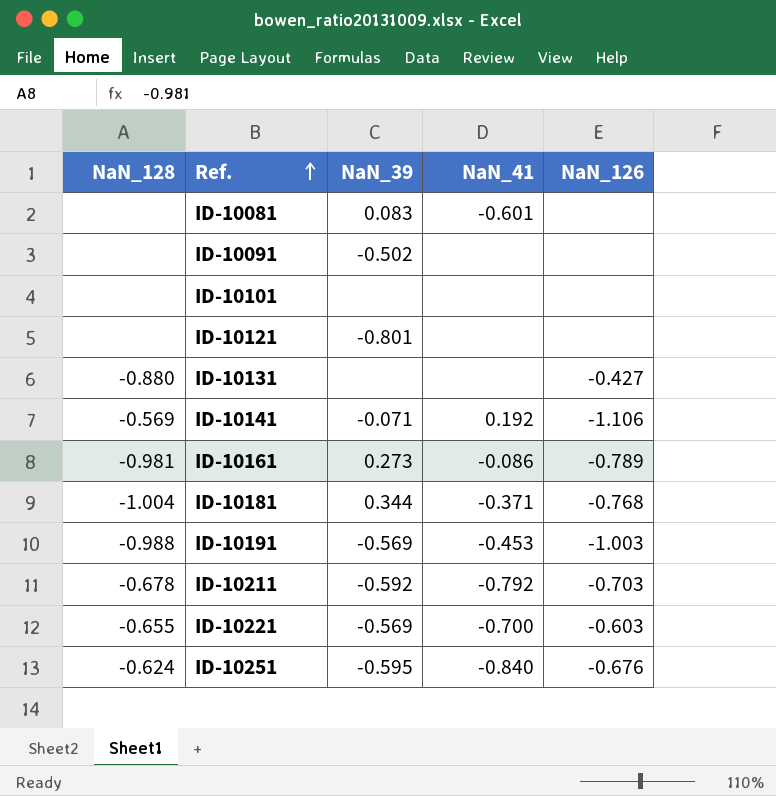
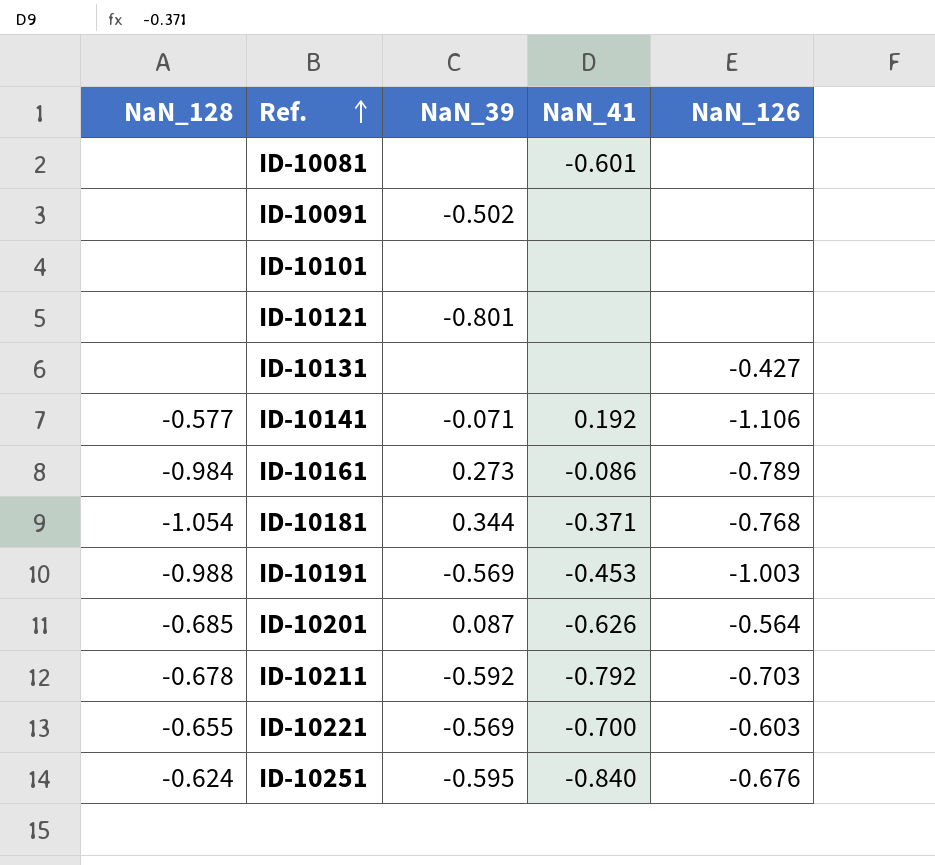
ID-10081 | NaN_39: 0.083 -> none
ID-10131 | NaN_128: -0.880 -> none
ID-10141 | NaN_128: -0.569 -> -0.577
ID-10161 | NaN_128: -0.981 -> -0.984
ID-10181 | NaN_128: -1.004 -> -1.054
row ID-10201: none -> -0.685 | 0.087 | -0.626 | -0.564

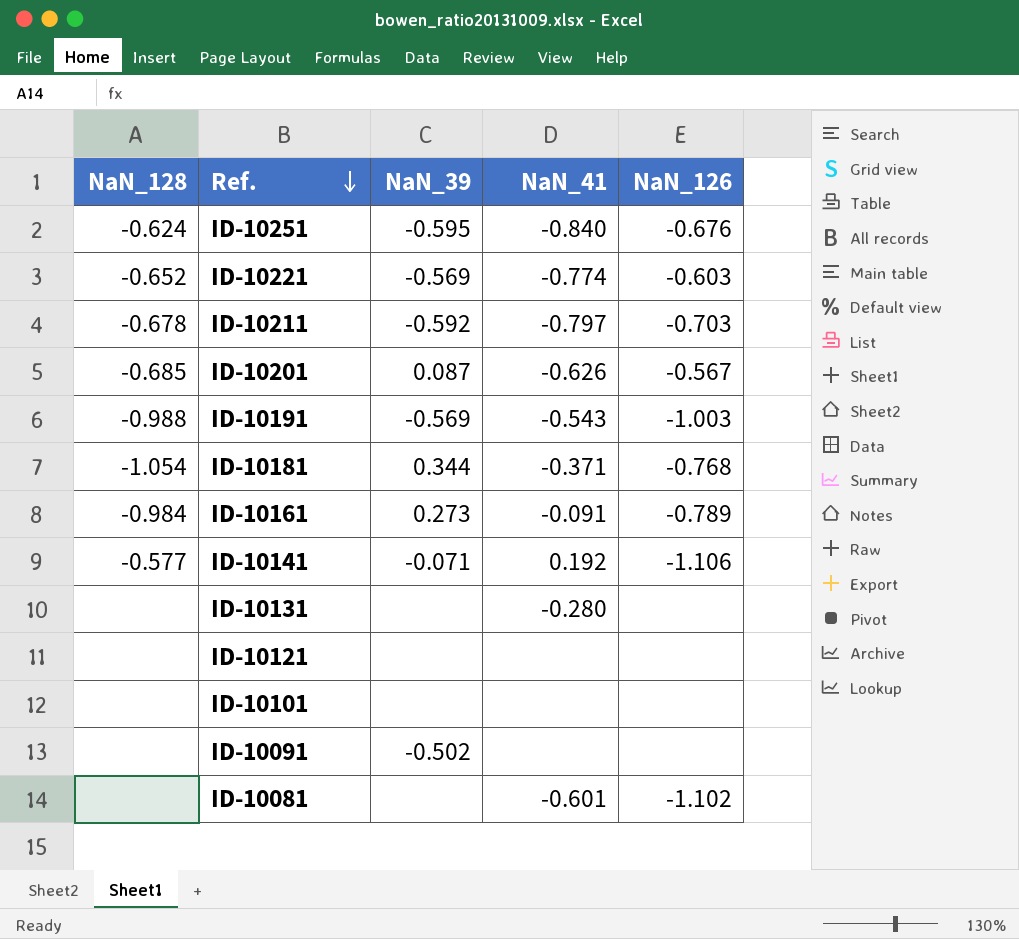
row order: Ref. ascending -> Ref. descending
ID-10221 | NaN_128: -0.655 -> -0.652
ID-10221 | NaN_41: -0.700 -> -0.774
ID-10211 | NaN_41: -0.792 -> -0.797
ID-10201 | NaN_126: -0.564 -> -0.567
ID-10191 | NaN_41: -0.453 -> -0.543
ID-10161 | NaN_41: -0.086 -> -0.091
ID-10131 | NaN_41: none -> -0.280
ID-10131 | NaN_126: -0.427 -> none
ID-10121 | NaN_39: -0.801 -> none
ID-10081 | NaN_126: none -> -1.102

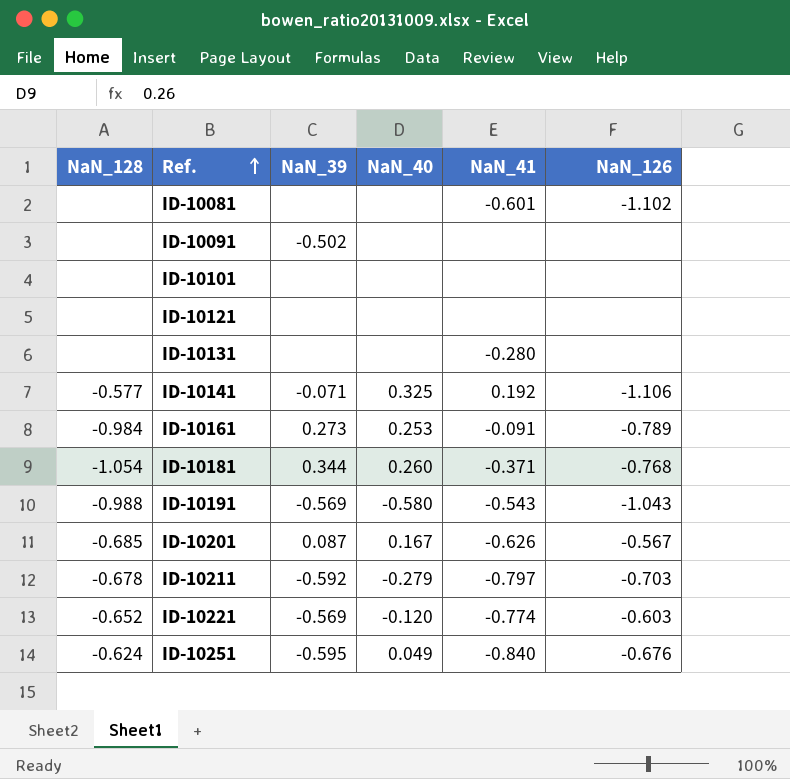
row order: Ref. descending -> Ref. ascending
column NaN_40 | position: none -> 4
ID-10191 | NaN_126: -1.003 -> -1.043

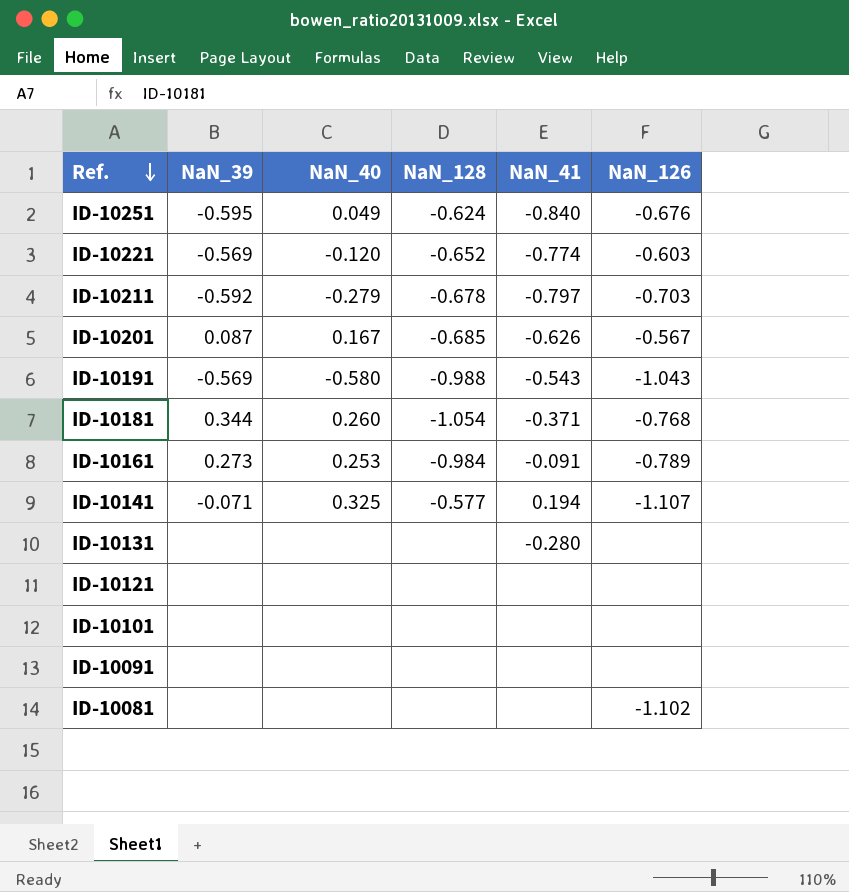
row order: Ref. ascending -> Ref. descending
column NaN_128 | position: 1 -> 4
ID-10141 | NaN_41: 0.192 -> 0.194
ID-10141 | NaN_126: -1.106 -> -1.107
ID-10091 | NaN_39: -0.502 -> none
ID-10081 | NaN_41: -0.601 -> none

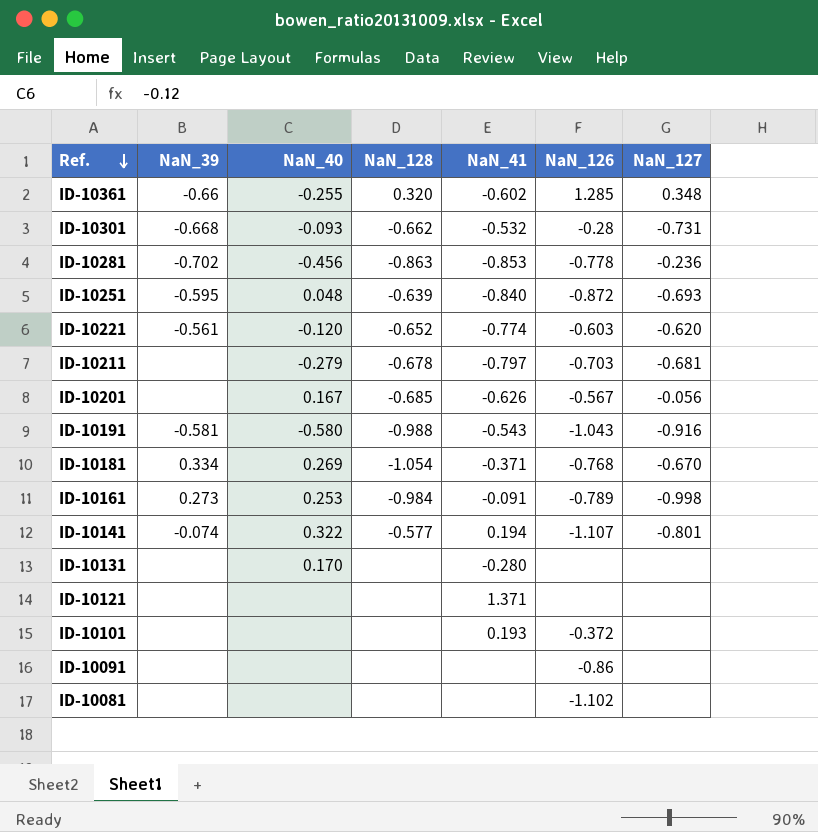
column NaN_127 | position: none -> 7
row ID-10361: none -> -0.66 | -0.255 | 0.320 | -0.602 | 1.285 | 0.348
row ID-10301: none -> -0.668 | -0.093 | -0.662 | -0.532 | -0.28 | -0.731
row ID-10281: none -> -0.702 | -0.456 | -0.863 | -0.853 | -0.778 | -0.236
ID-10251 | NaN_40: 0.049 -> 0.048
ID-10251 | NaN_128: -0.624 -> -0.639
ID-10251 | NaN_126: -0.676 -> -0.872
ID-10221 | NaN_39: -0.569 -> -0.561
ID-10211 | NaN_39: -0.592 -> none
ID-10201 | NaN_39: 0.087 -> none
ID-10191 | NaN_39: -0.569 -> -0.581
ID-10181 | NaN_39: 0.344 -> 0.334
ID-10181 | NaN_40: 0.260 -> 0.269
ID-10141 | NaN_39: -0.071 -> -0.074
ID-10141 | NaN_40: 0.325 -> 0.322
ID-10131 | NaN_40: none -> 0.170
ID-10121 | NaN_41: none -> 1.371
ID-10101 | NaN_41: none -> 0.193
ID-10101 | NaN_126: none -> -0.372
ID-10091 | NaN_126: none -> -0.86

